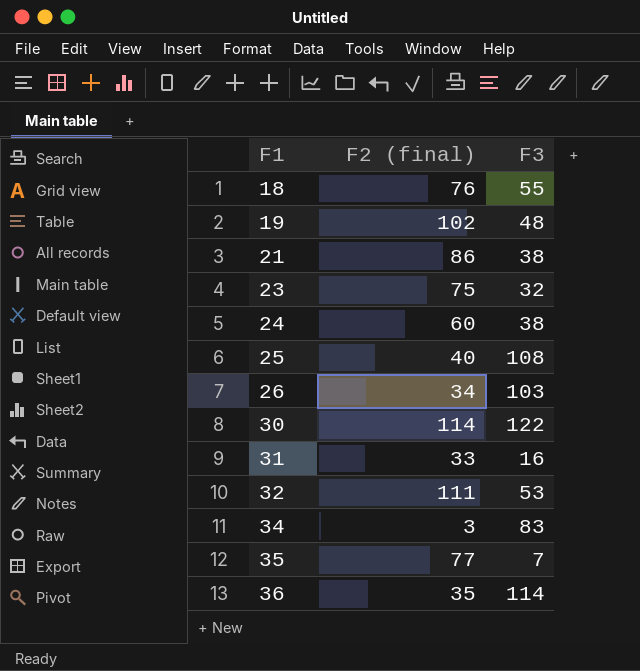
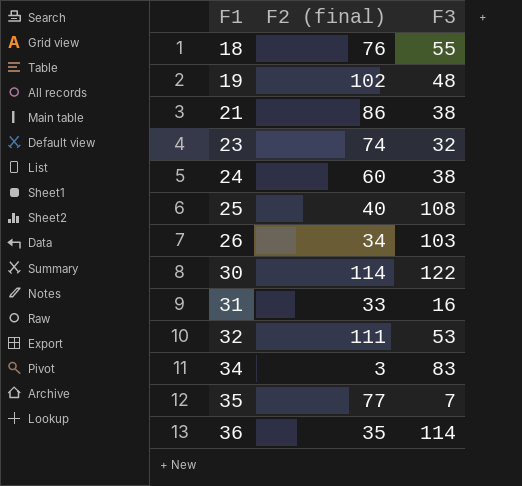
23 | F2 (final): 75 -> 74

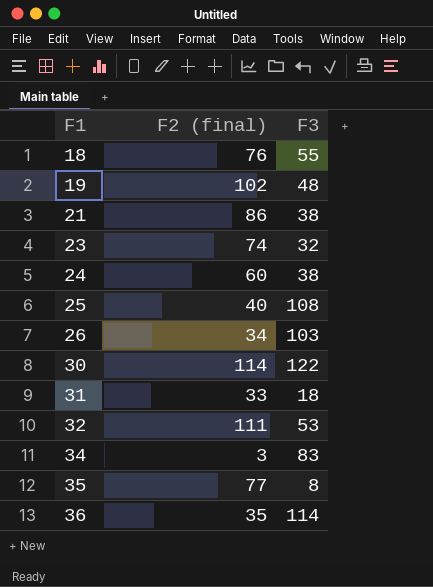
31 | F3: 16 -> 18
35 | F3: 7 -> 8

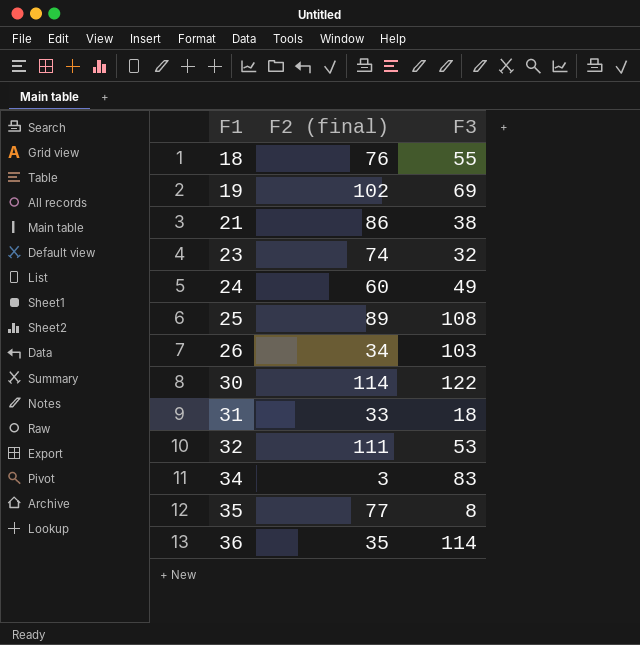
19 | F3: 48 -> 69
24 | F3: 38 -> 49
25 | F2 (final): 40 -> 89

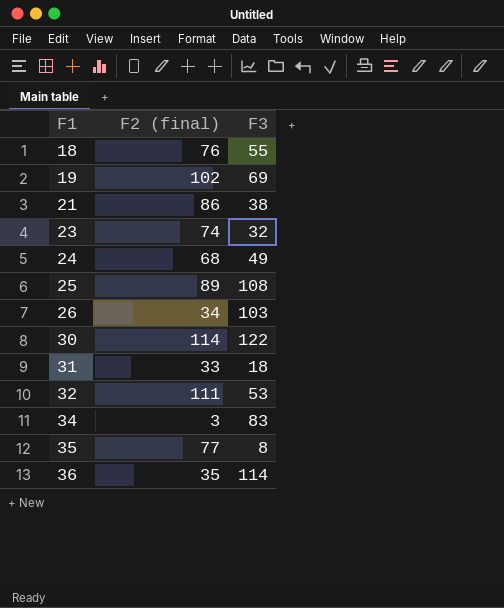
24 | F2 (final): 60 -> 68

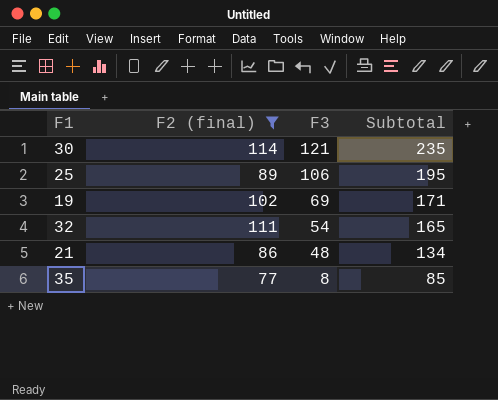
filter: none -> F2 (final) >= 77
row order: F1 ascending -> F3 descending
column Subtotal | formula: none -> [F2 (final)] + [F3]
30 | F3: 122 -> 121
25 | F3: 108 -> 106
32 | F3: 53 -> 54
21 | F3: 38 -> 48

